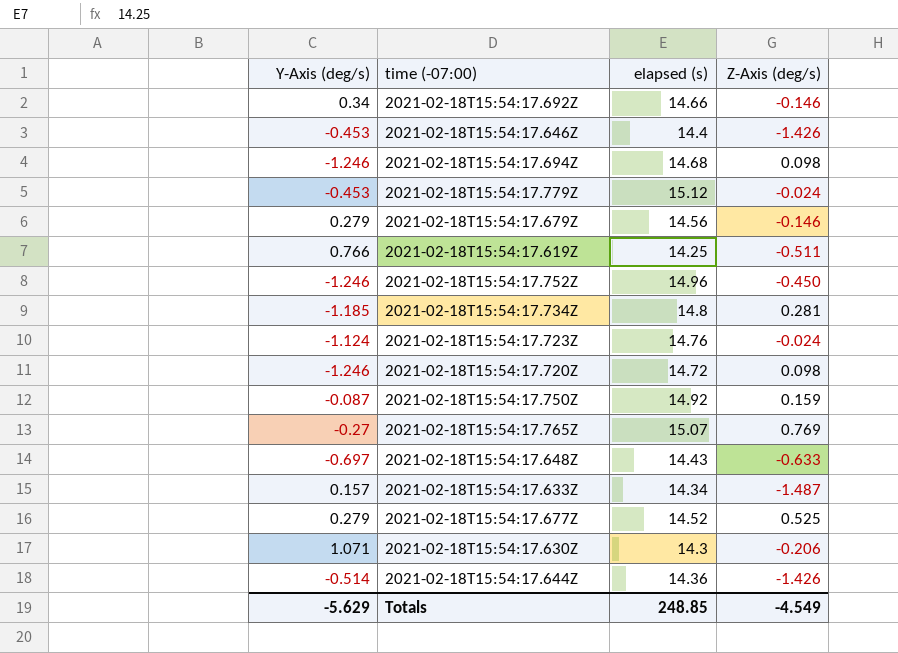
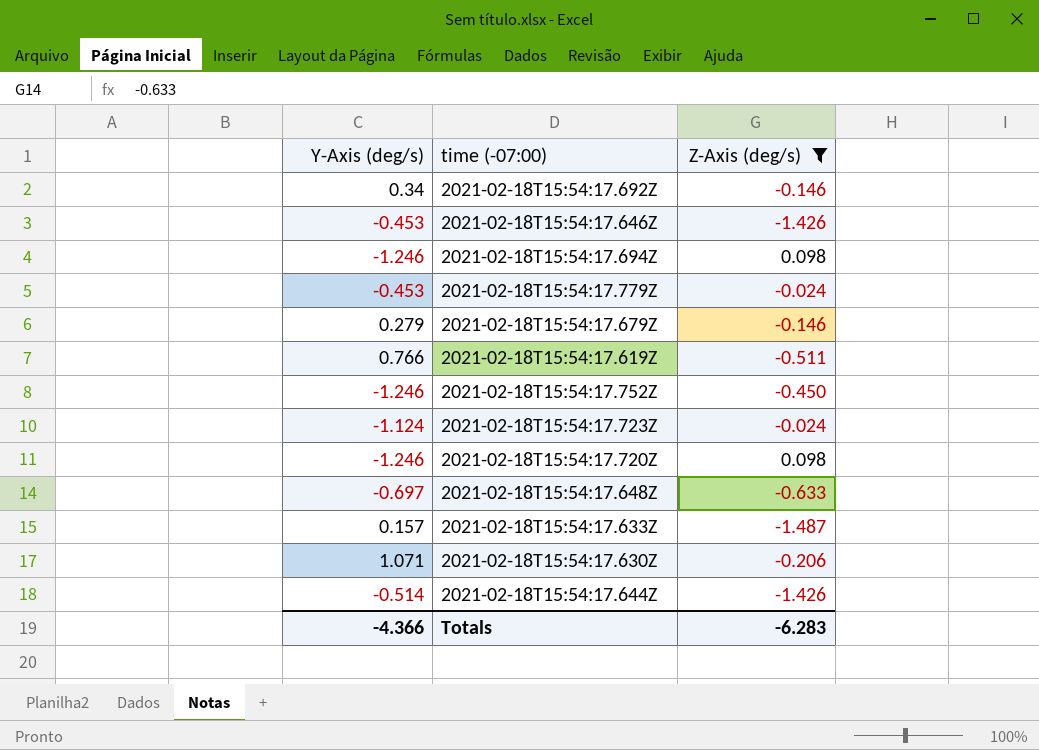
filter: none -> Z-Axis (deg/s) <= 0.098
column elapsed (s) | position: 3 -> none
Totals | Y-Axis (deg/s): -5.629 -> -4.366
Totals | Z-Axis (deg/s): -4.549 -> -6.283

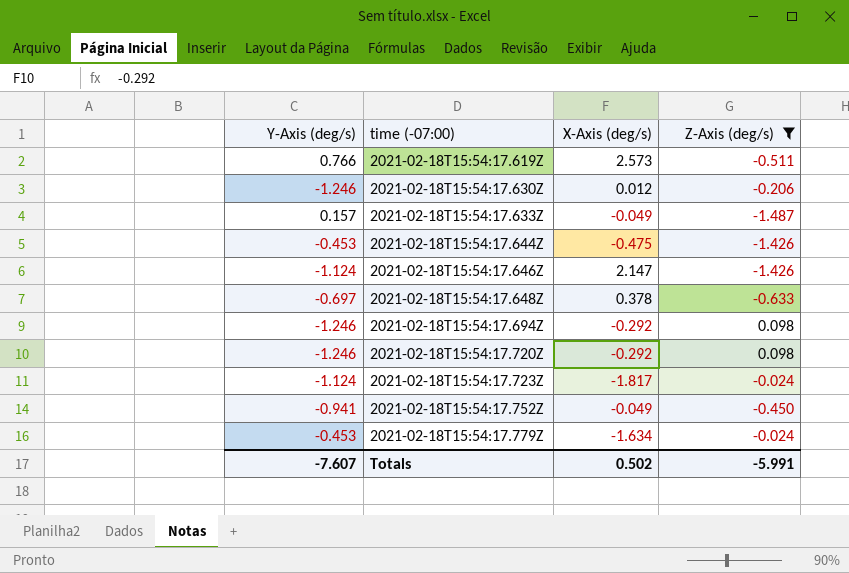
row order: none -> time (-07:00) ascending
column X-Axis (deg/s) | position: none -> 3
row 2021-02-18T15:54:17.692Z: 0.34 | -0.146 -> none
row 2021-02-18T15:54:17.679Z: 0.279 | -0.146 -> none
2021-02-18T15:54:17.630Z | Y-Axis (deg/s): 1.071 -> -1.246
2021-02-18T15:54:17.644Z | Y-Axis (deg/s): -0.514 -> -0.453
2021-02-18T15:54:17.646Z | Y-Axis (deg/s): -0.453 -> -1.124
2021-02-18T15:54:17.752Z | Y-Axis (deg/s): -1.246 -> -0.941
Totals | Y-Axis (deg/s): -4.366 -> -7.607
Totals | Z-Axis (deg/s): -6.283 -> -5.991

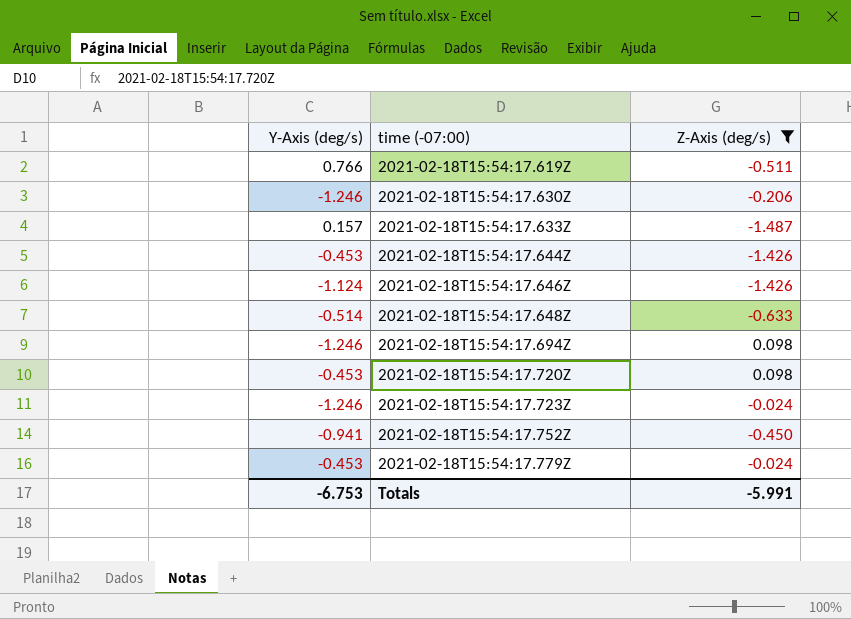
column X-Axis (deg/s) | position: 3 -> none
2021-02-18T15:54:17.648Z | Y-Axis (deg/s): -0.697 -> -0.514
2021-02-18T15:54:17.720Z | Y-Axis (deg/s): -1.246 -> -0.453
2021-02-18T15:54:17.723Z | Y-Axis (deg/s): -1.124 -> -1.246
Totals | Y-Axis (deg/s): -7.607 -> -6.753

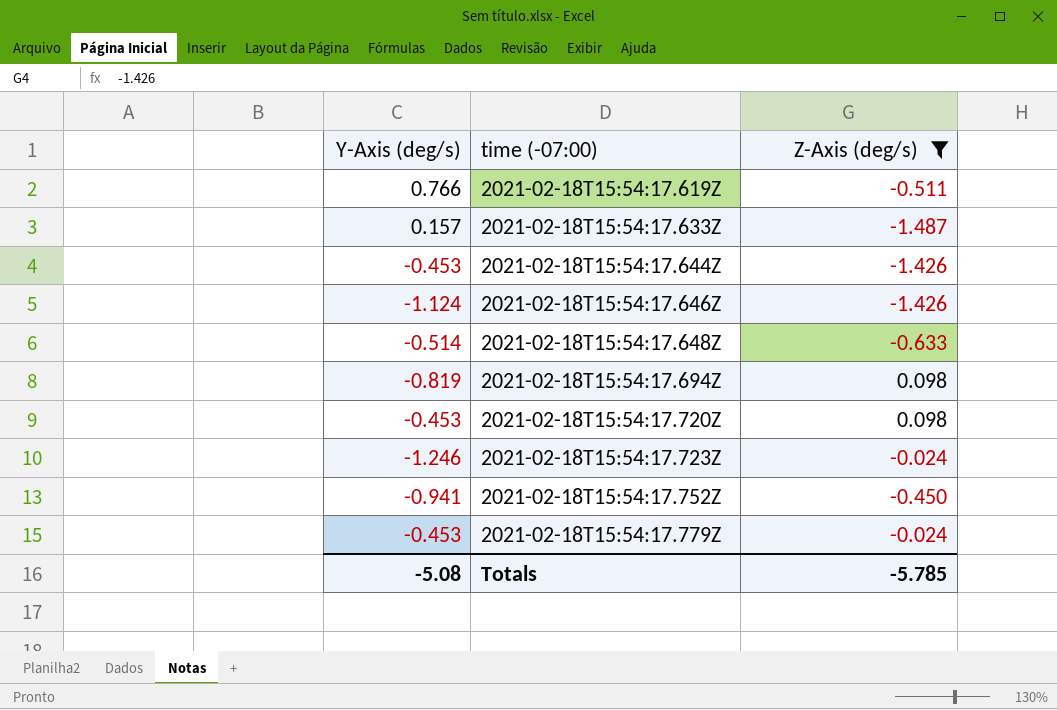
row 2021-02-18T15:54:17.630Z: -1.246 | -0.206 -> none
2021-02-18T15:54:17.694Z | Y-Axis (deg/s): -1.246 -> -0.819
Totals | Y-Axis (deg/s): -6.753 -> -5.08
Totals | Z-Axis (deg/s): -5.991 -> -5.785

